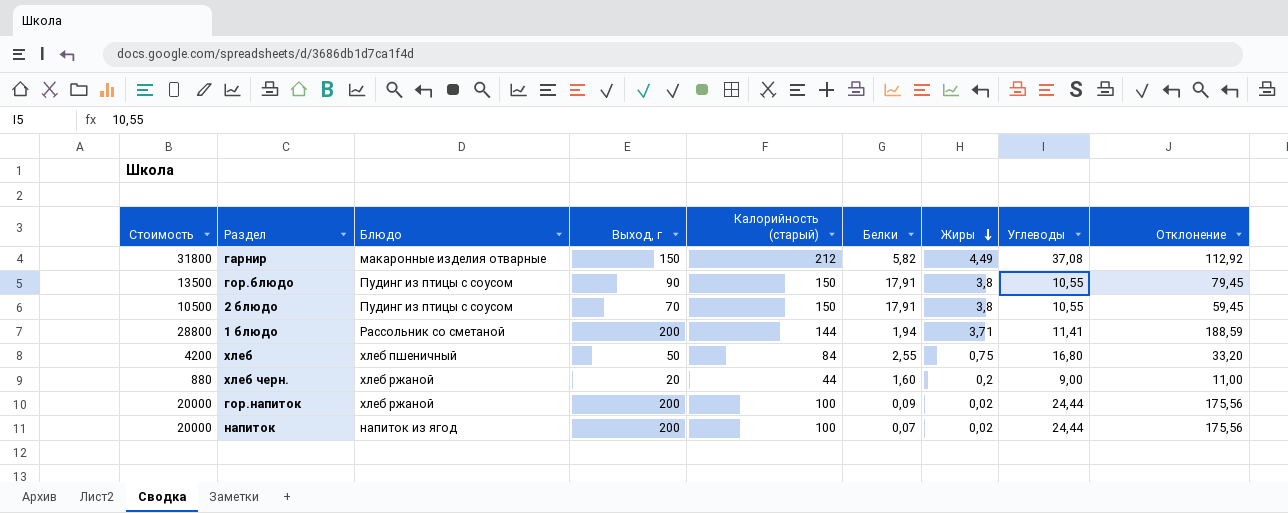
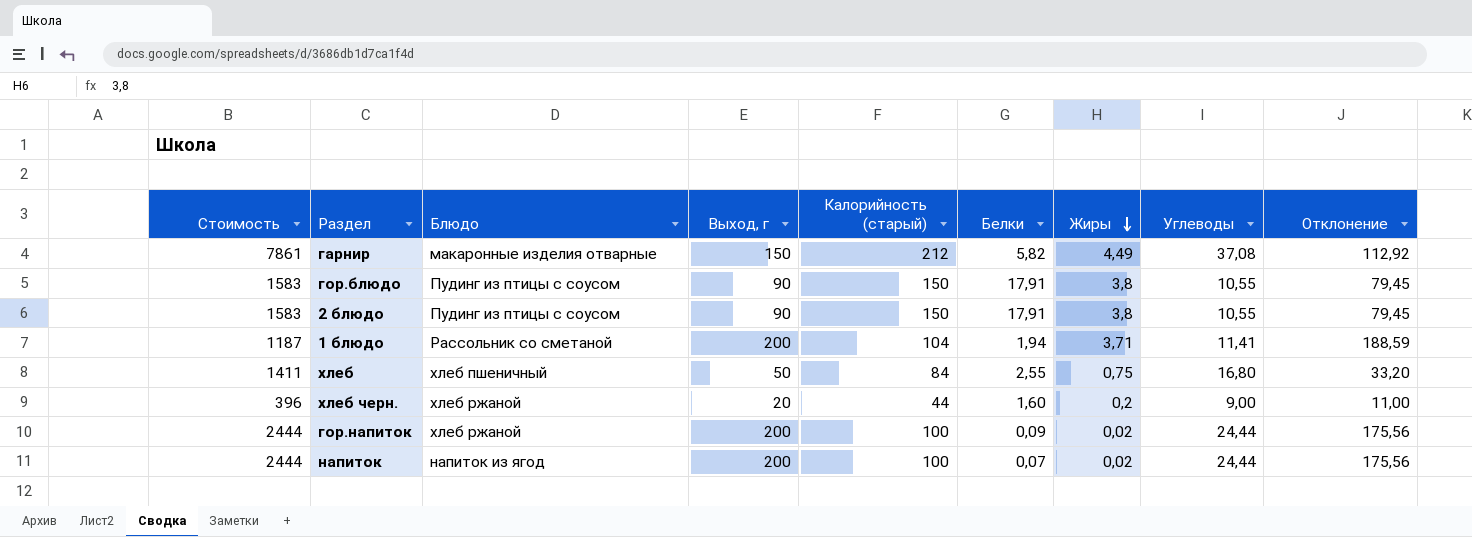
column Стоимость | formula: [Выход, г] * [Калорийность (старый)] -> [Калорийность (старый)] * [Углеводы]
2 блюдо | Выход, г: 70 -> 90
2 блюдо | Отклонение: 59,45 -> 79,45
1 блюдо | Калорийность (старый): 144 -> 104

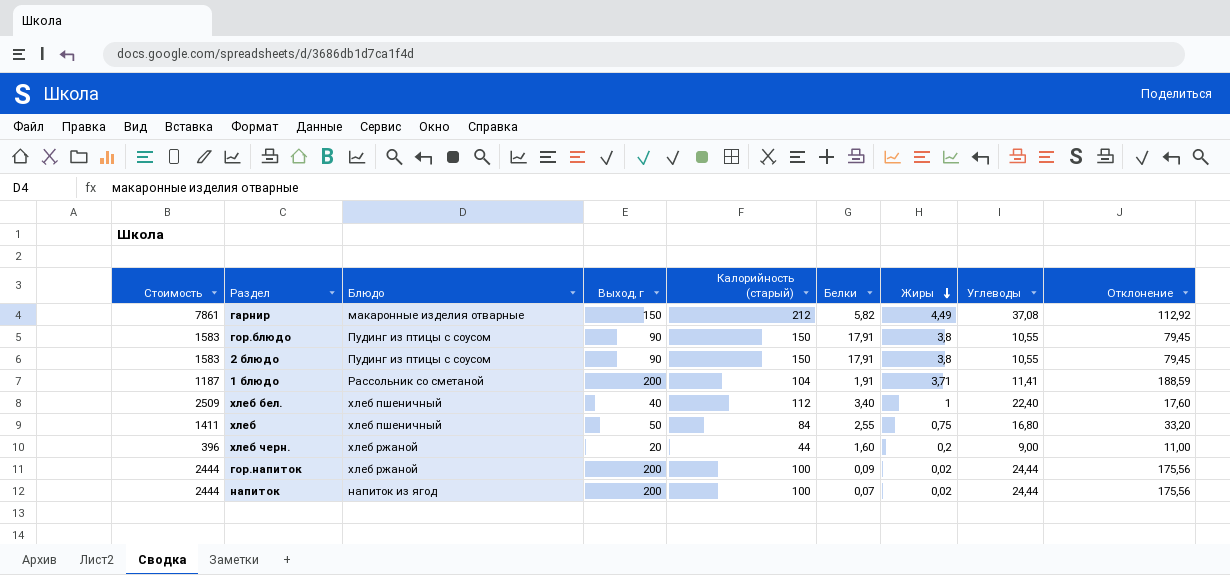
1 блюдо | Белки: 1,94 -> 1,91
row хлеб бел.: none -> 2509 | хлеб пшеничный | 40 | 112 | 3,40 | 1 | 22,40 | 17,60

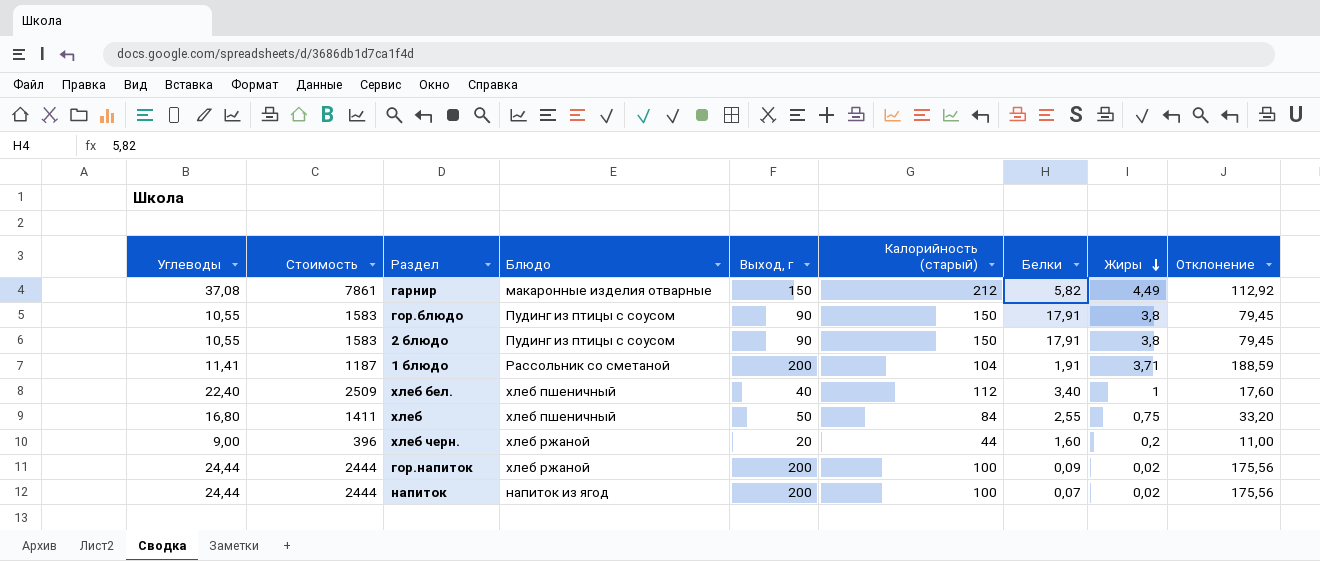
column Углеводы | position: 8 -> 1

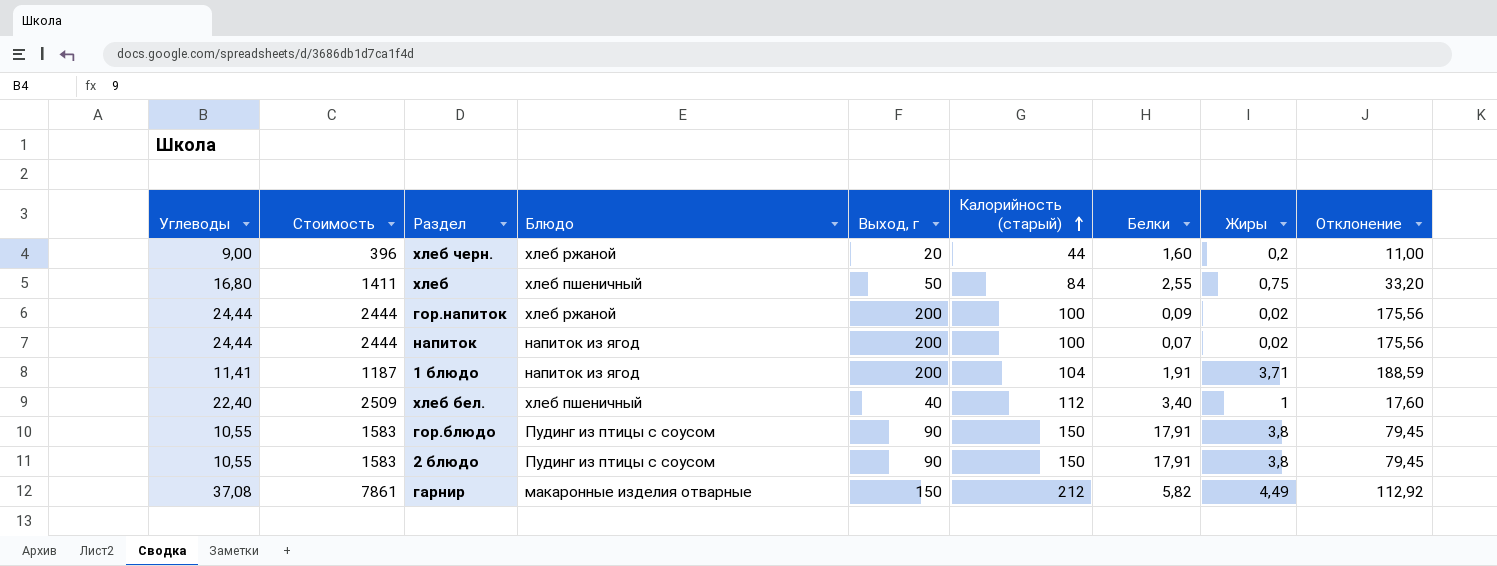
row order: Жиры descending -> Калорийность (старый) ascending
1 блюдо | Блюдо: Рассольник со сметаной -> напиток из ягод

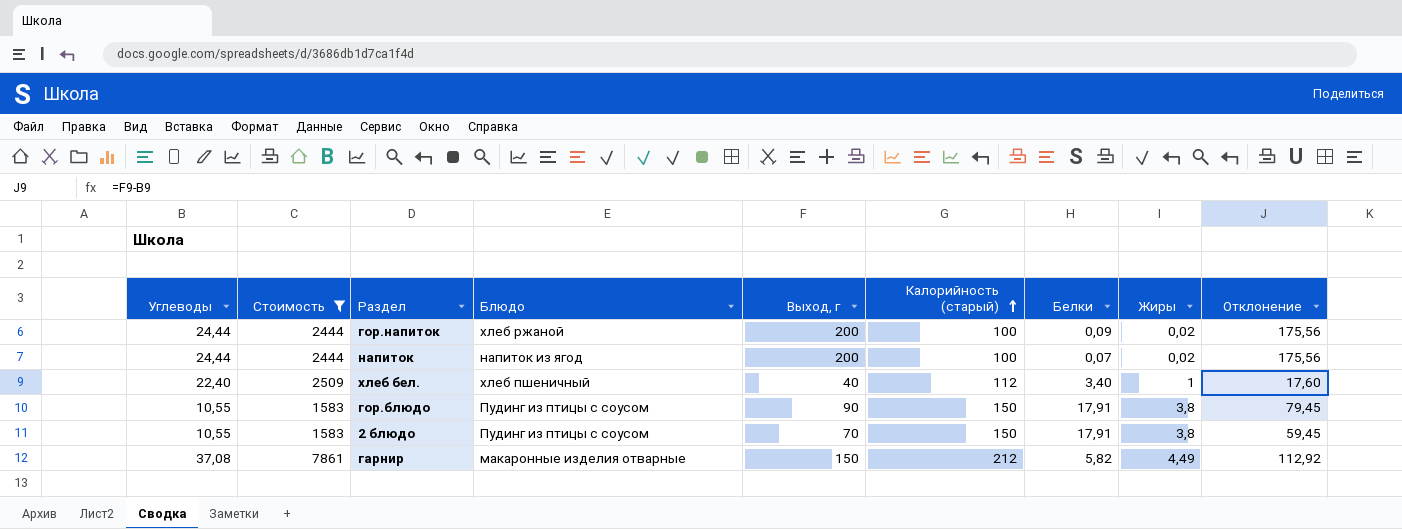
filter: none -> Стоимость >= 1583
2 блюдо | Выход, г: 90 -> 70
2 блюдо | Отклонение: 79,45 -> 59,45

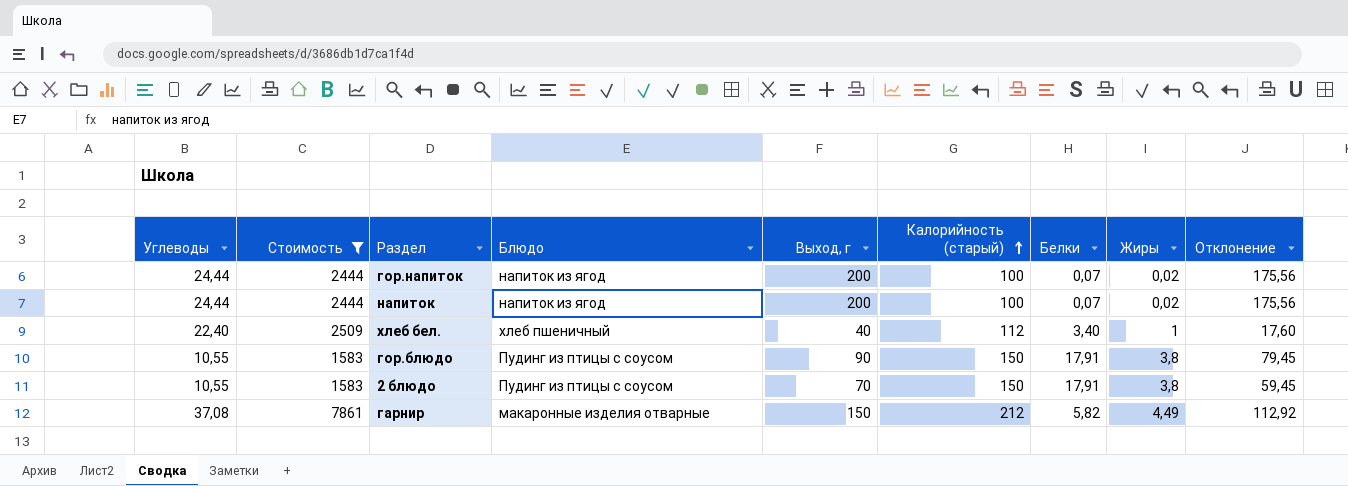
гор.напиток | Блюдо: хлеб ржаной -> напиток из ягод
гор.напиток | Белки: 0,09 -> 0,07

